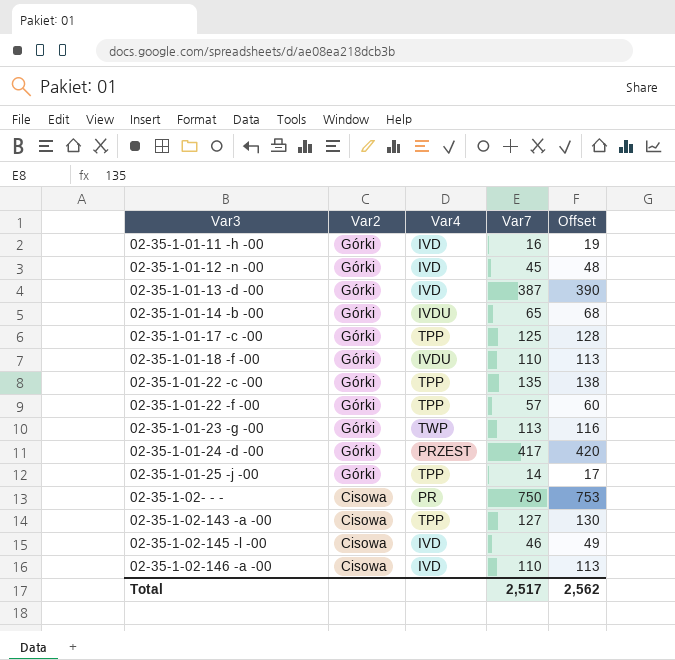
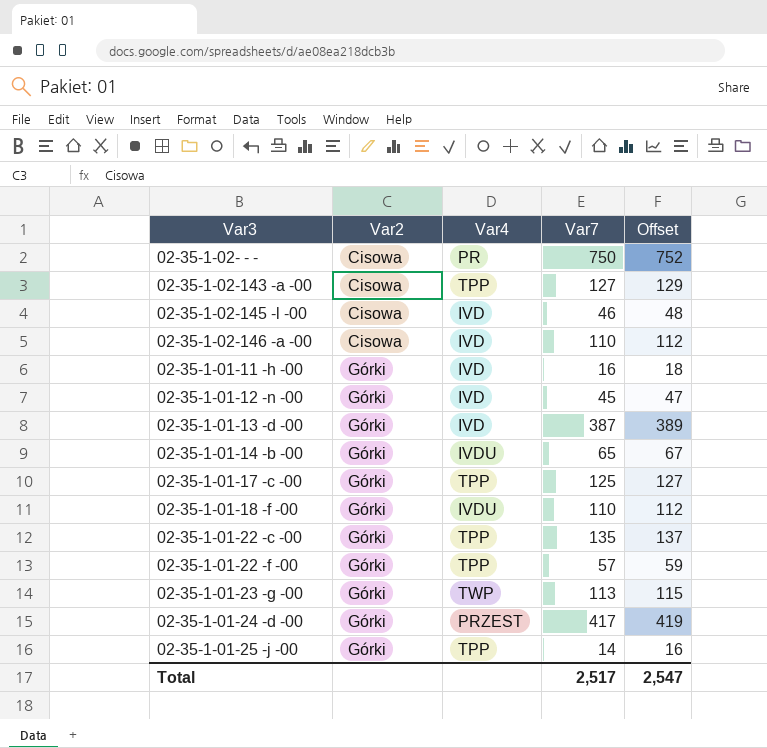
row order: Var2 descending -> Var2 ascending
column Offset | formula: [Var7] + 3 -> [Var7] + 2
Total | Offset: 2,562 -> 2,547

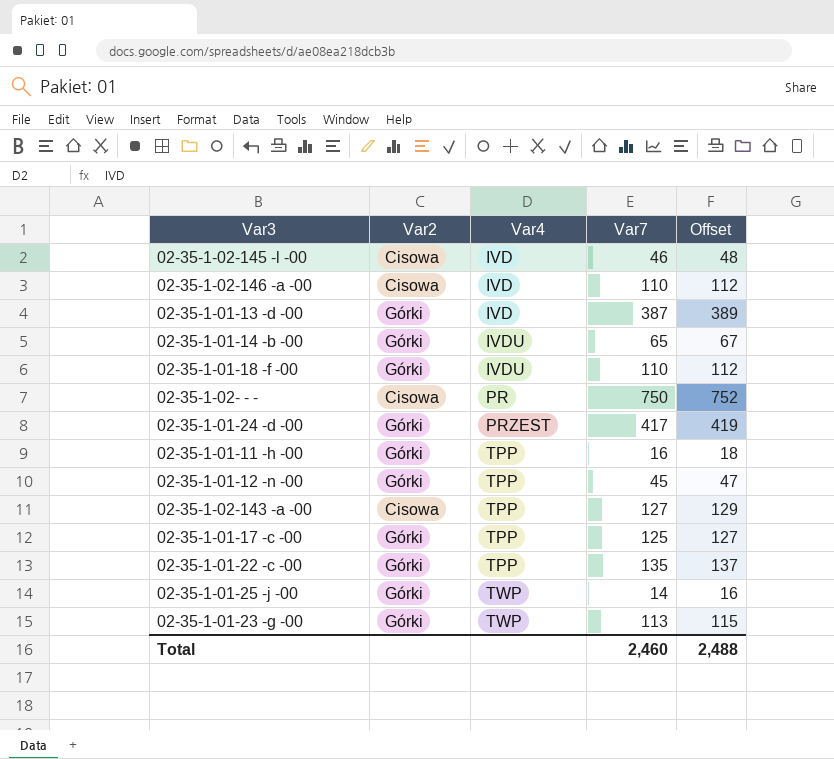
row order: Var2 ascending -> Var4 ascending
row 02-35-1-01-22 -f -00: Górki | TPP | 57 | 59 -> none
02-35-1-01-11 -h -00 | Var4: IVD -> TPP
02-35-1-01-12 -n -00 | Var4: IVD -> TPP
02-35-1-01-25 -j -00 | Var4: TPP -> TWP
Total | Var7: 2,517 -> 2,460
Total | Offset: 2,547 -> 2,488

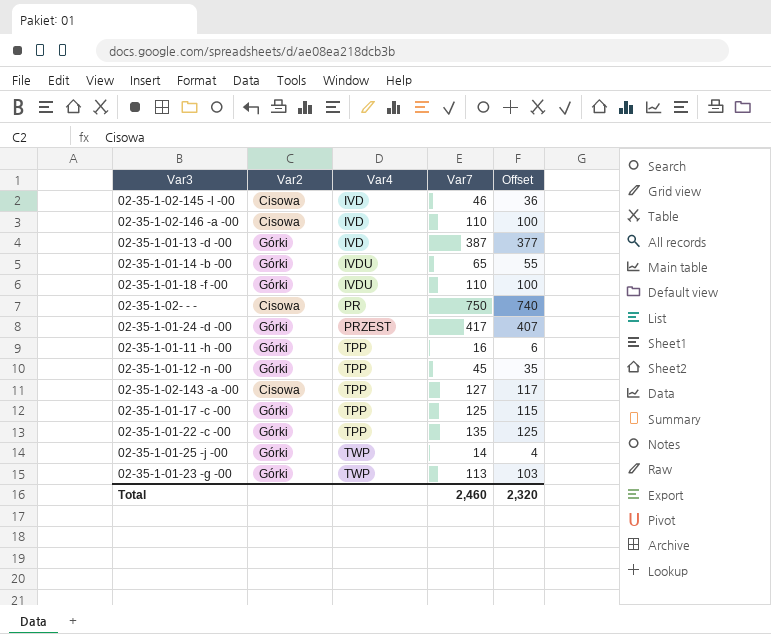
column Offset | formula: [Var7] + 2 -> [Var7] - 10
Total | Offset: 2,488 -> 2,320

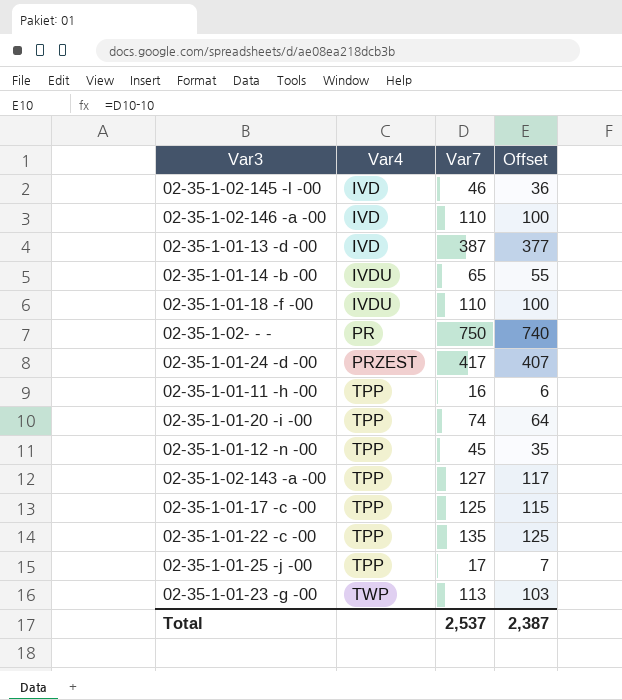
column Var2 | position: 2 -> none
row 02-35-1-01-20 -i -00: none -> TPP | 74 | 64
02-35-1-01-25 -j -00 | Var4: TWP -> TPP
02-35-1-01-25 -j -00 | Var7: 14 -> 17
02-35-1-01-25 -j -00 | Offset: 4 -> 7
Total | Var7: 2,460 -> 2,537
Total | Offset: 2,320 -> 2,387

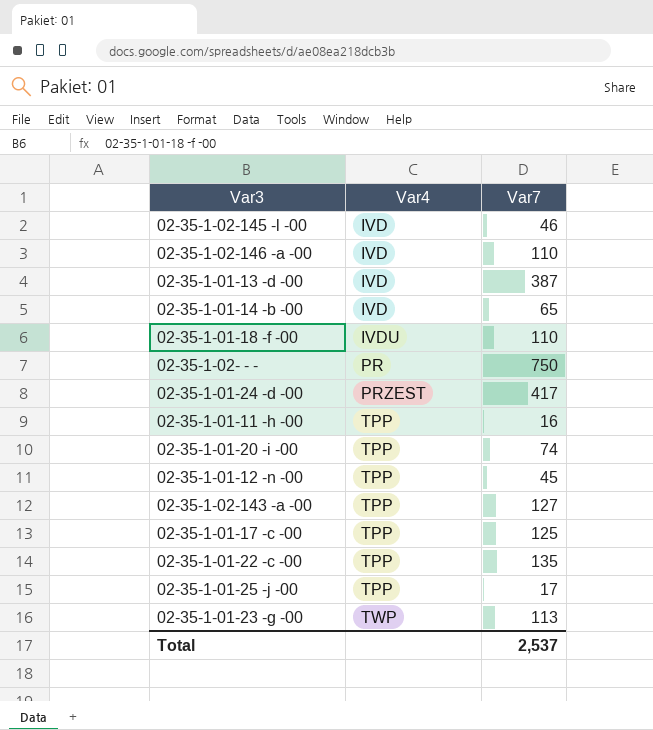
column Offset | formula: [Var7] - 10 -> none
02-35-1-01-14 -b -00 | Var4: IVDU -> IVD

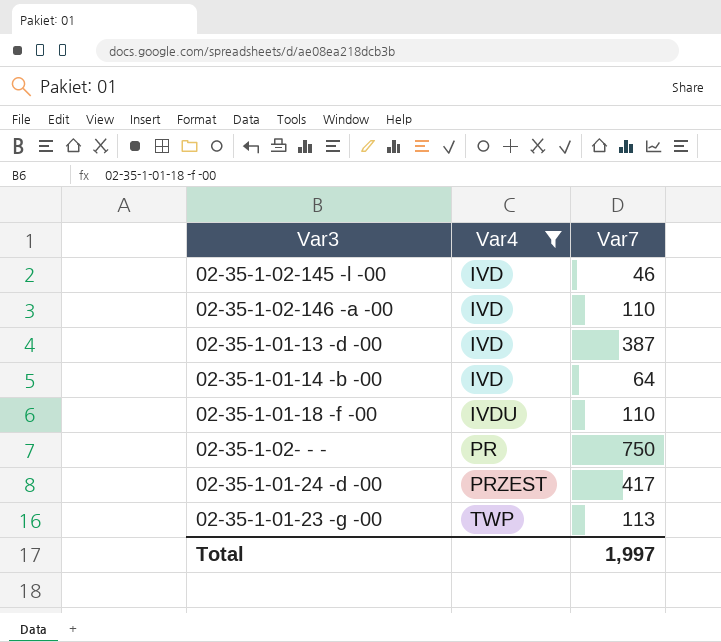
filter: none -> Var4 != TPP
02-35-1-01-14 -b -00 | Var7: 65 -> 64
Total | Var7: 2,537 -> 1,997

